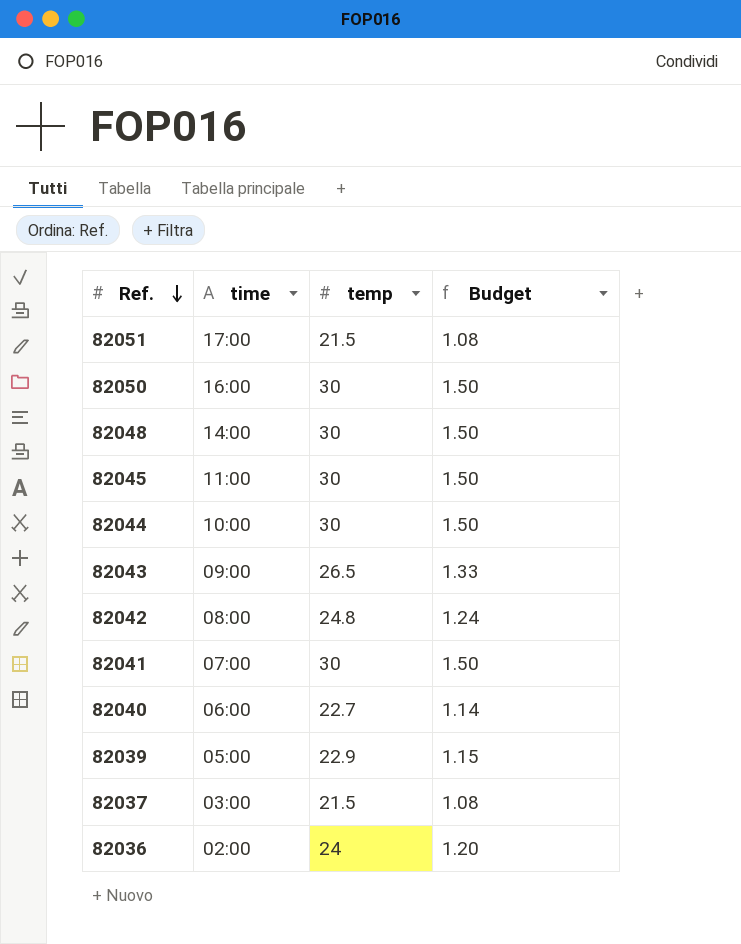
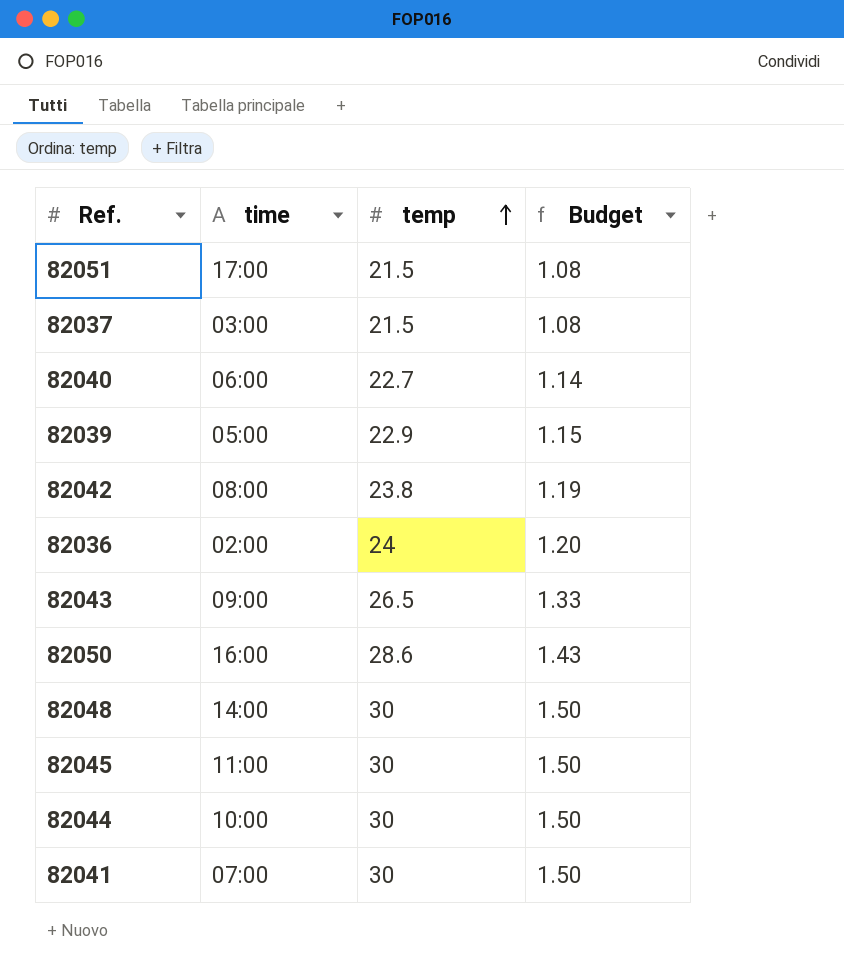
row order: Ref. descending -> temp ascending
82042 | temp: 24.8 -> 23.8
82042 | Budget: 1.24 -> 1.19
82050 | temp: 30 -> 28.6
82050 | Budget: 1.50 -> 1.43

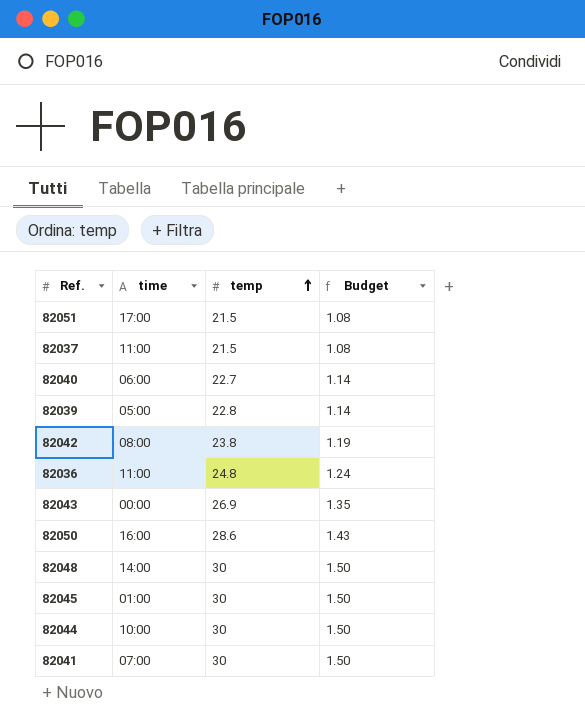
82037 | time: 03:00 -> 11:00
82039 | temp: 22.9 -> 22.8
82039 | Budget: 1.15 -> 1.14
82036 | time: 02:00 -> 11:00
82036 | temp: 24 -> 24.8
82036 | Budget: 1.20 -> 1.24
82043 | time: 09:00 -> 00:00
82043 | temp: 26.5 -> 26.9
82043 | Budget: 1.33 -> 1.35
82045 | time: 11:00 -> 01:00

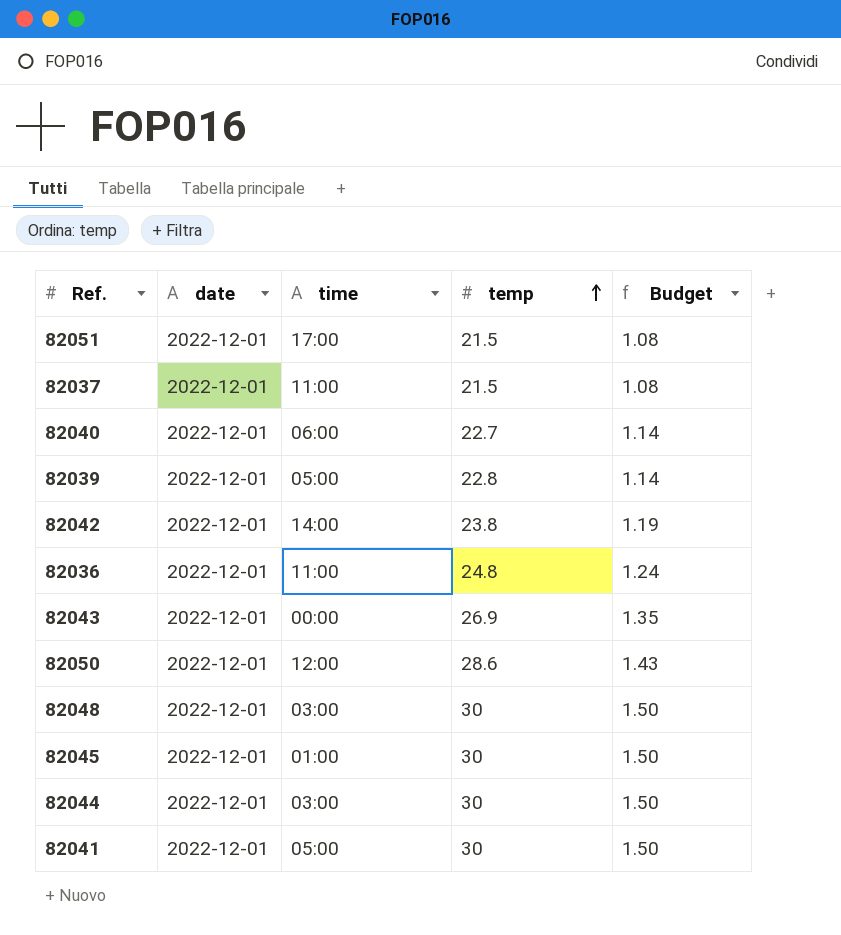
column date | position: none -> 2
82042 | time: 08:00 -> 14:00
82050 | time: 16:00 -> 12:00
82048 | time: 14:00 -> 03:00
82044 | time: 10:00 -> 03:00
82041 | time: 07:00 -> 05:00

